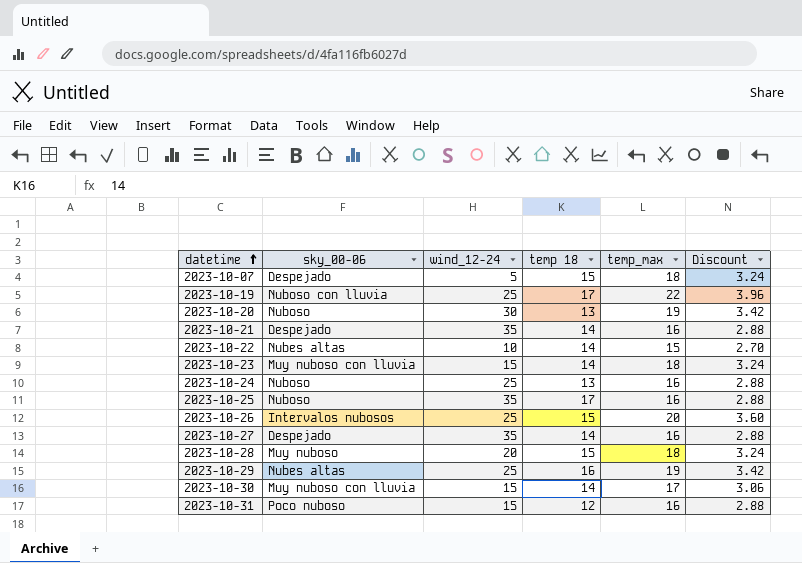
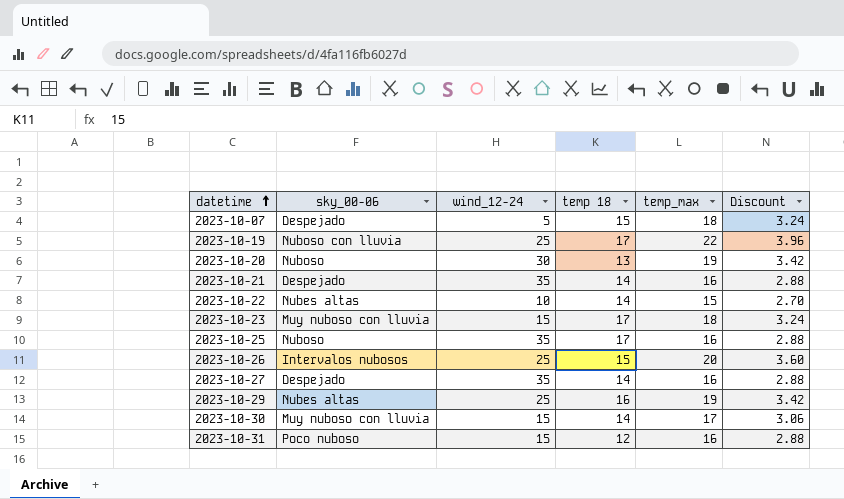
row 2023-10-24: Nuboso | 25 | 13 | 16 | 2.88 -> none
row 2023-10-28: Muy nuboso | 20 | 15 | 18 | 3.24 -> none
2023-10-23 | temp 18: 14 -> 17

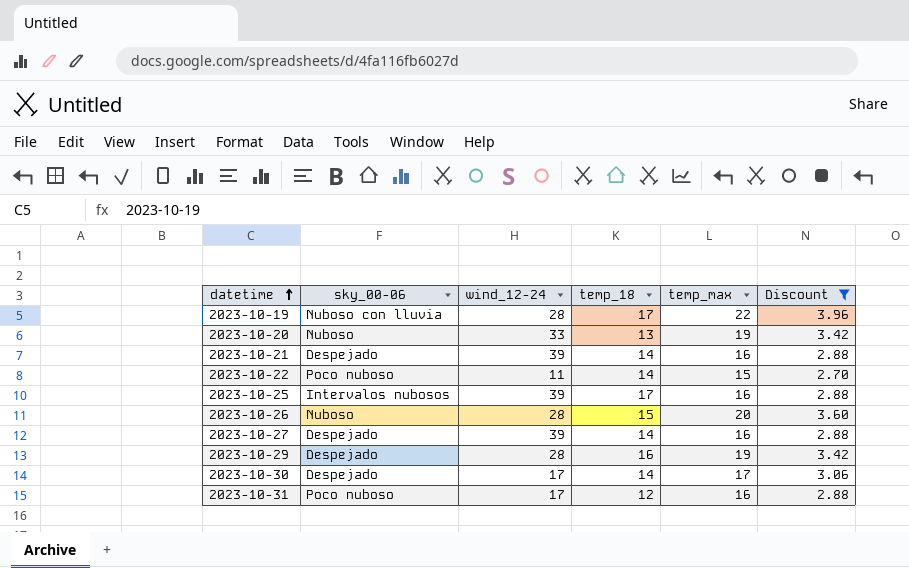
filter: none -> Discount != 3.24
column name: temp 18 -> temp_18
2023-10-19 | wind_12-24: 25 -> 28
2023-10-20 | wind_12-24: 30 -> 33
2023-10-21 | wind_12-24: 35 -> 39
2023-10-22 | sky_00-06: Nubes altas -> Poco nuboso
2023-10-22 | wind_12-24: 10 -> 11
2023-10-25 | sky_00-06: Nuboso -> Intervalos nubosos
2023-10-25 | wind_12-24: 35 -> 39
2023-10-26 | sky_00-06: Intervalos nubosos -> Nuboso
2023-10-26 | wind_12-24: 25 -> 28
2023-10-27 | wind_12-24: 35 -> 39
2023-10-29 | sky_00-06: Nubes altas -> Despejado
2023-10-29 | wind_12-24: 25 -> 28
2023-10-30 | sky_00-06: Muy nuboso con lluvia -> Despejado
2023-10-30 | wind_12-24: 15 -> 17
2023-10-31 | wind_12-24: 15 -> 17

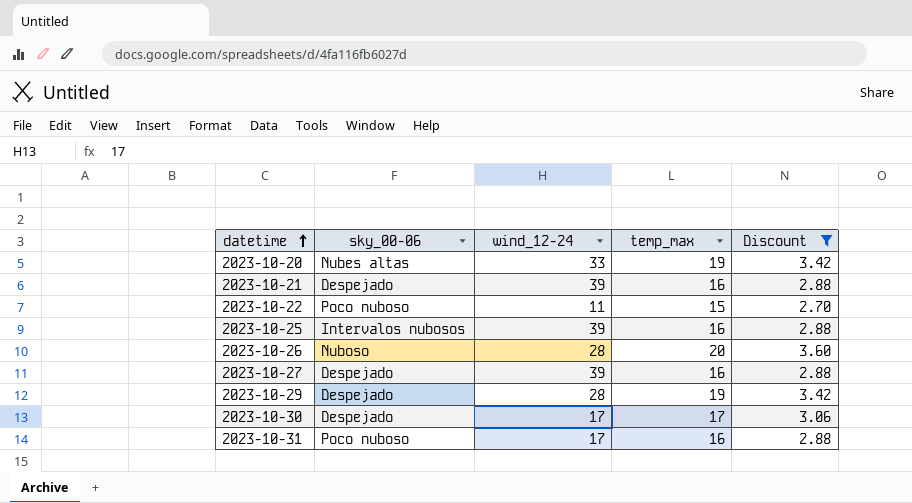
column temp_18 | position: 4 -> none
row 2023-10-19: Nuboso con lluvia | 28 | 17 | 22 | 3.96 -> none
2023-10-20 | sky_00-06: Nuboso -> Nubes altas

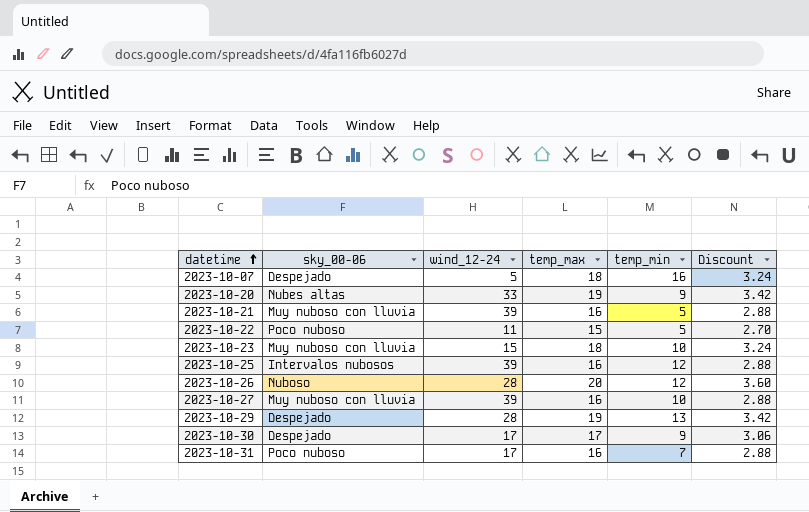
filter: Discount != 3.24 -> none
column temp_min | position: none -> 5
2023-10-21 | sky_00-06: Despejado -> Muy nuboso con lluvia
2023-10-27 | sky_00-06: Despejado -> Muy nuboso con lluvia

